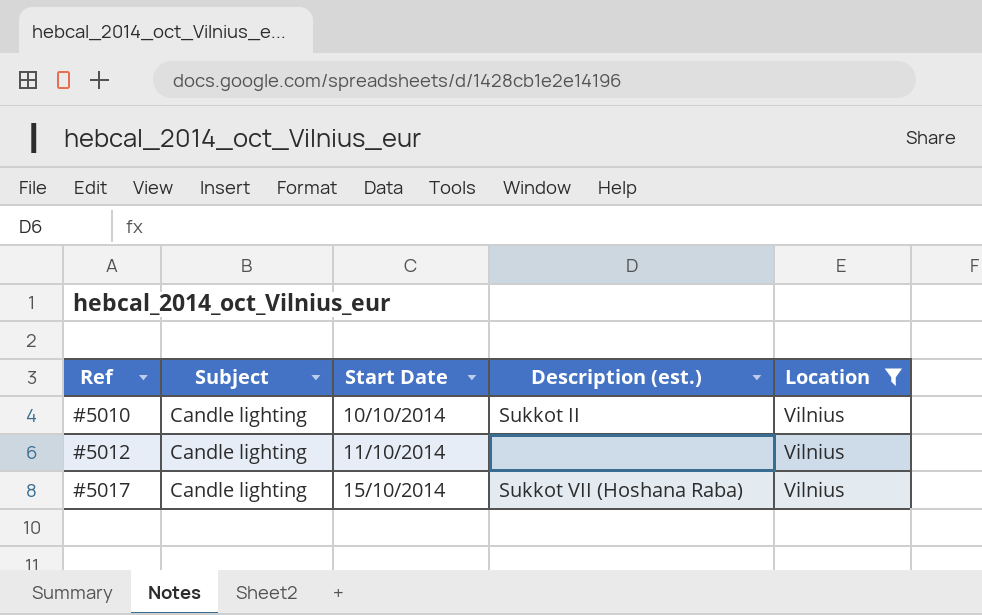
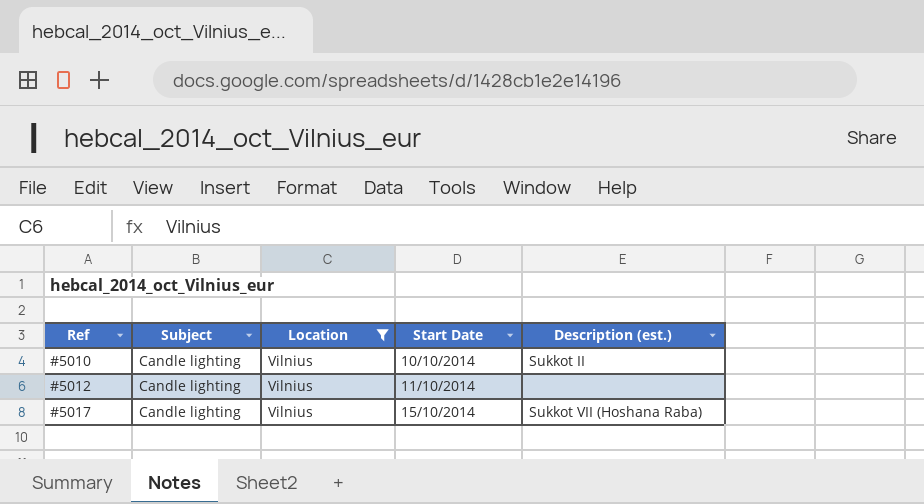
column Location | position: 5 -> 3

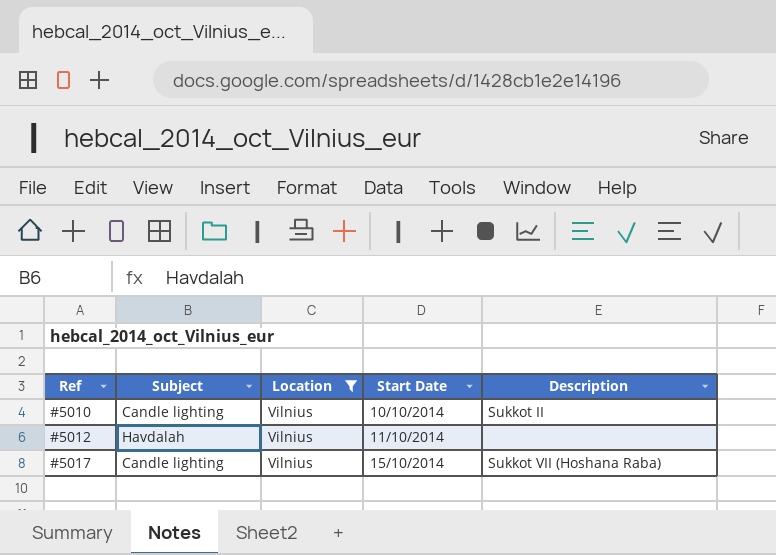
column name: Description (est.) -> Description
#5012 | Subject: Candle lighting -> Havdalah

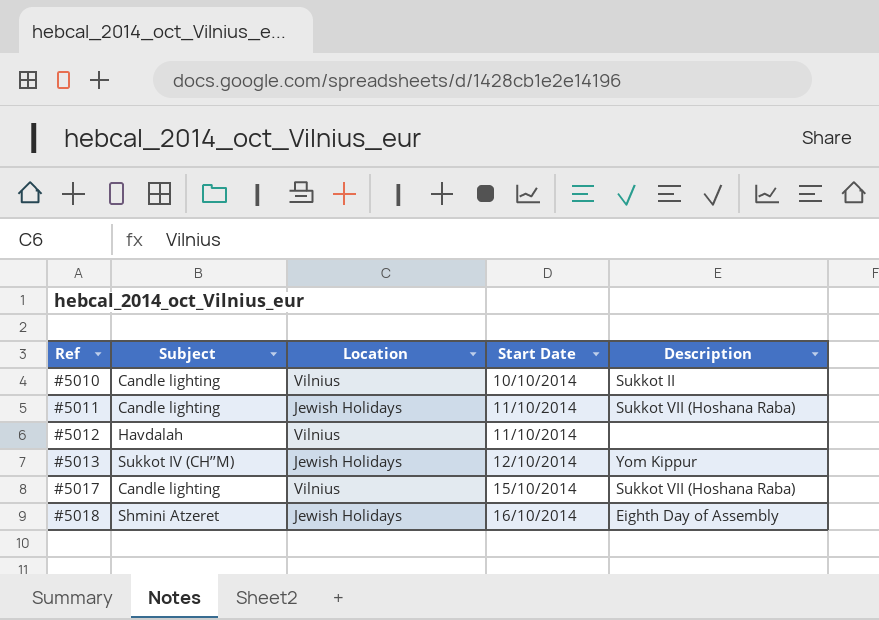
filter: Location = Vilnius -> none

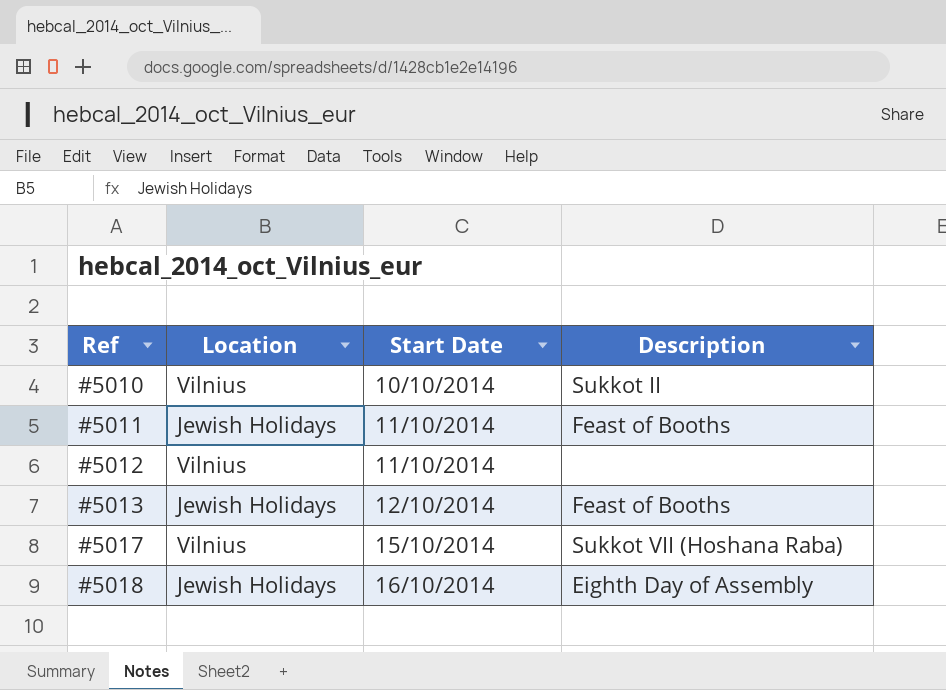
column Subject | position: 2 -> none
#5011 | Description: Sukkot VII (Hoshana Raba) -> Feast of Booths
#5013 | Description: Yom Kippur -> Feast of Booths

